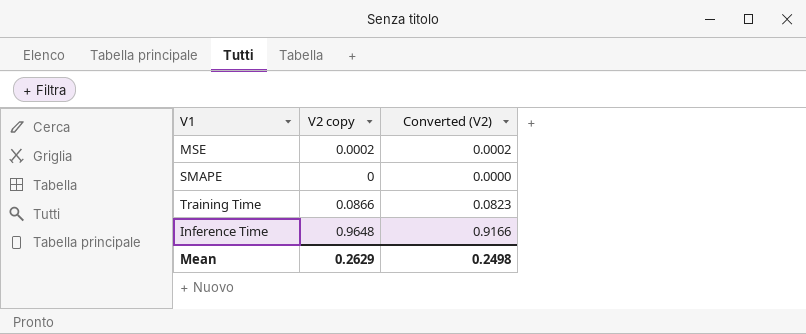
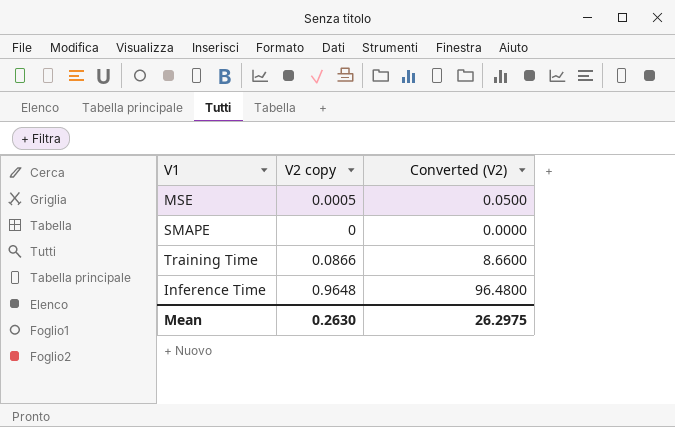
column Converted (V2) | formula: [V2 copy] * 0.95 -> [V2 copy] * 100
MSE | V2 copy: 0.0002 -> 0.0005
Mean | V2 copy: 0.2629 -> 0.2630
Mean | Converted (V2): 0.2498 -> 26.2975

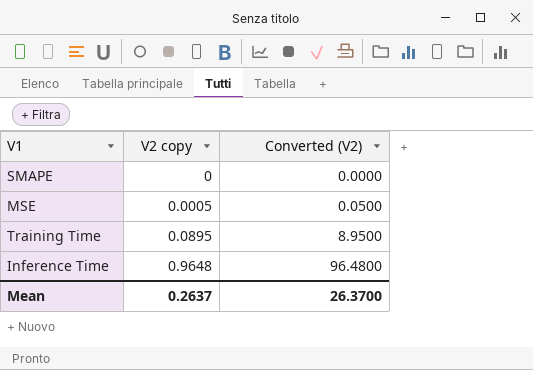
row order: none -> V2 copy ascending
Training Time | V2 copy: 0.0866 -> 0.0895
Training Time | Converted (V2): 8.6600 -> 8.9500
Mean | V2 copy: 0.2630 -> 0.2637
Mean | Converted (V2): 26.2975 -> 26.3700

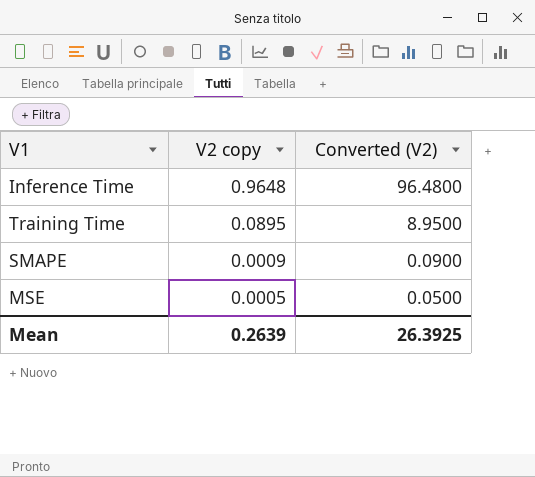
row order: V2 copy ascending -> V2 copy descending
SMAPE | V2 copy: 0 -> 0.0009
SMAPE | Converted (V2): 0.0000 -> 0.0900
Mean | V2 copy: 0.2637 -> 0.2639
Mean | Converted (V2): 26.3700 -> 26.3925

